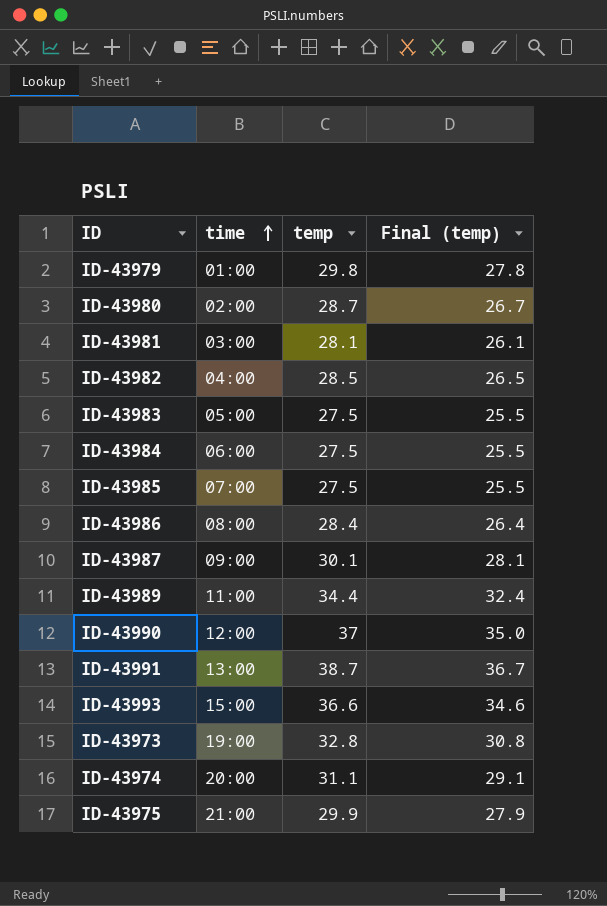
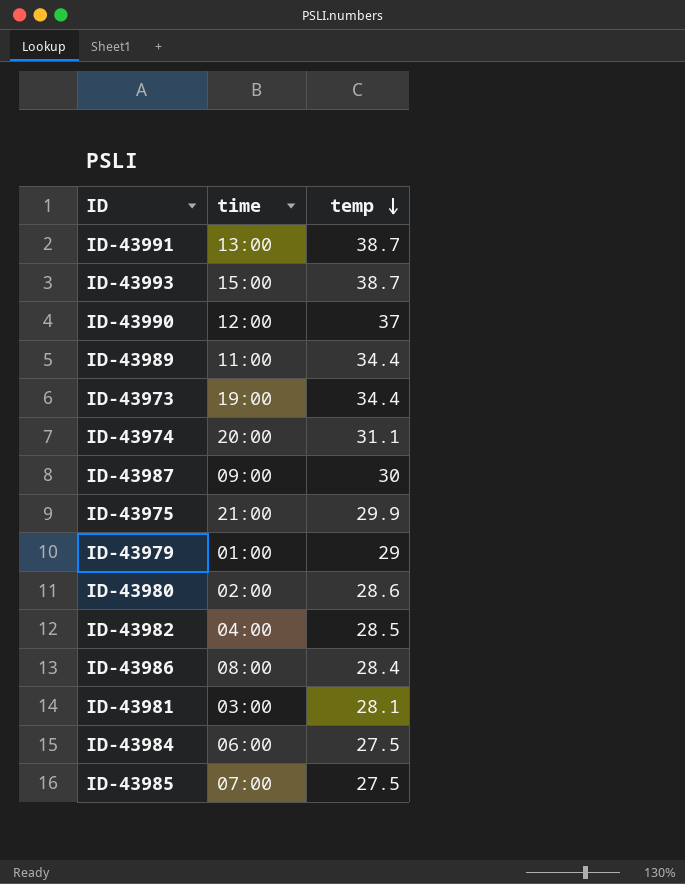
row order: time ascending -> temp descending
column Final (temp) | formula: [temp] - 2 -> none
row ID-43983: 05:00 | 27.5 | 25.5 -> none
ID-43993 | temp: 36.6 -> 38.7
ID-43973 | temp: 32.8 -> 34.4
ID-43987 | temp: 30.1 -> 30
ID-43979 | temp: 29.8 -> 29
ID-43980 | temp: 28.7 -> 28.6

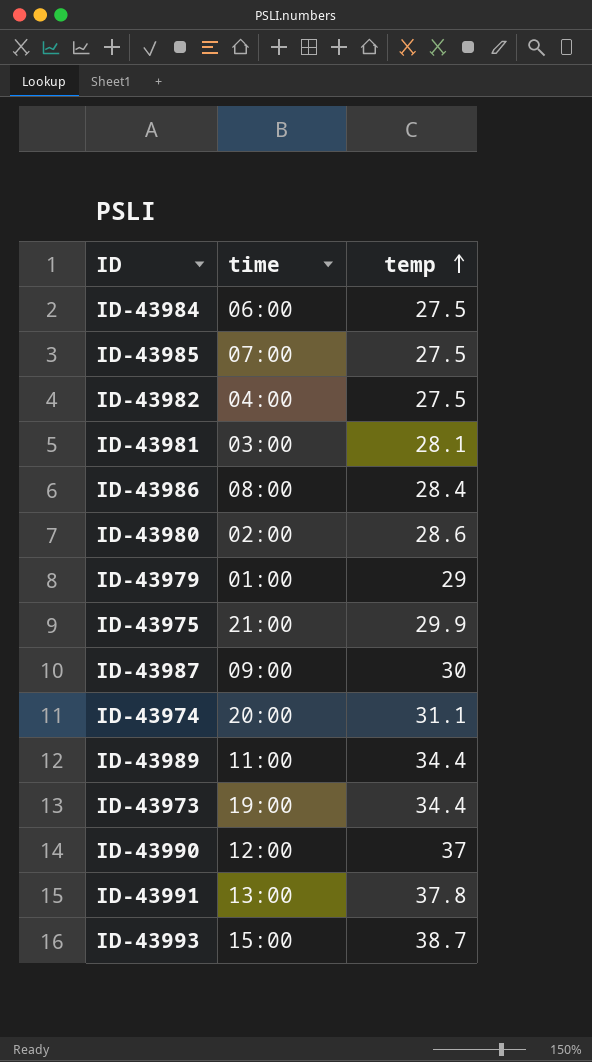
row order: temp descending -> temp ascending
ID-43982 | temp: 28.5 -> 27.5
ID-43991 | temp: 38.7 -> 37.8

